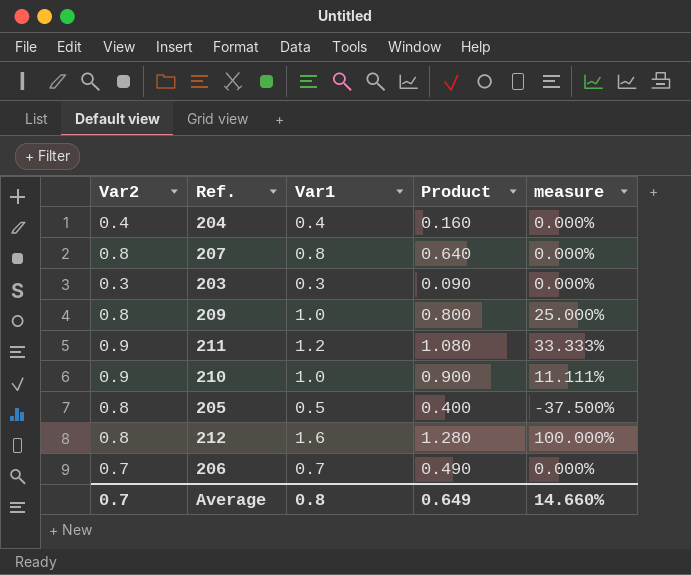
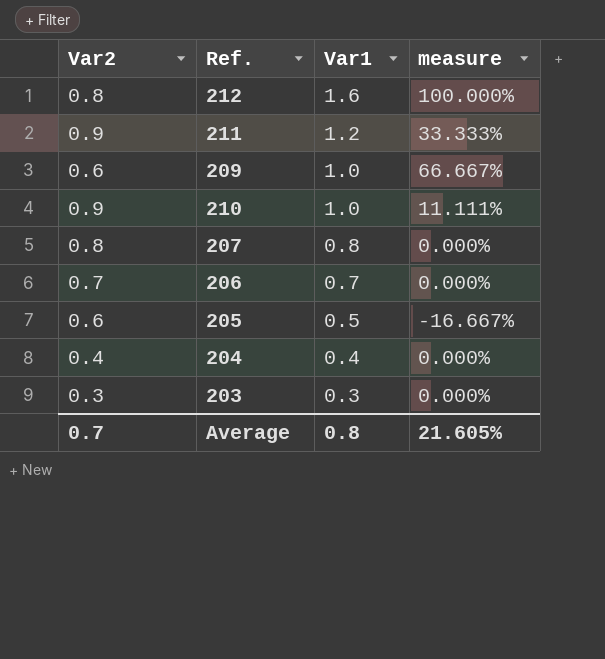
row order: none -> Var1 descending
column Product | formula: [Var2] * [Var1] -> none
209 | Var2: 0.8 -> 0.6
209 | measure: 25.000% -> 66.667%
205 | Var2: 0.8 -> 0.6
205 | measure: -37.500% -> -16.667%
Average | measure: 14.660% -> 21.605%

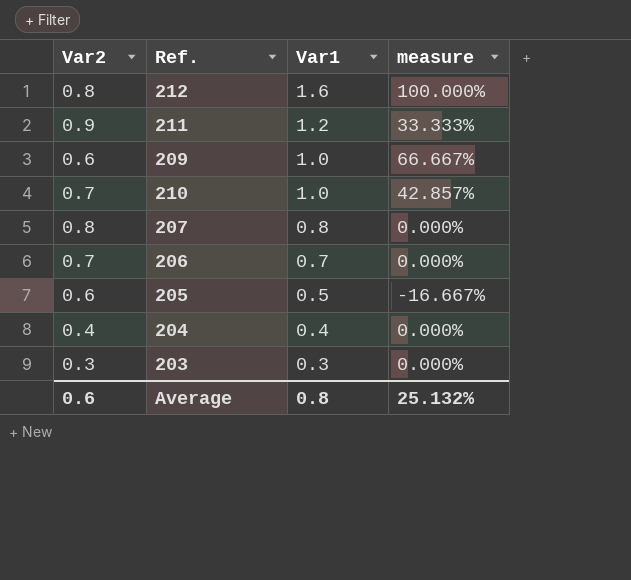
210 | Var2: 0.9 -> 0.7
210 | measure: 11.111% -> 42.857%
Average | Var2: 0.7 -> 0.6
Average | measure: 21.605% -> 25.132%

